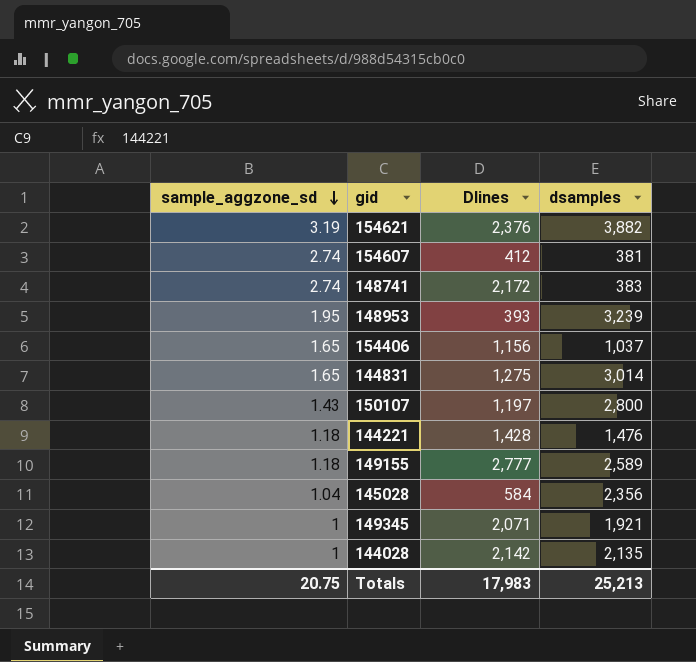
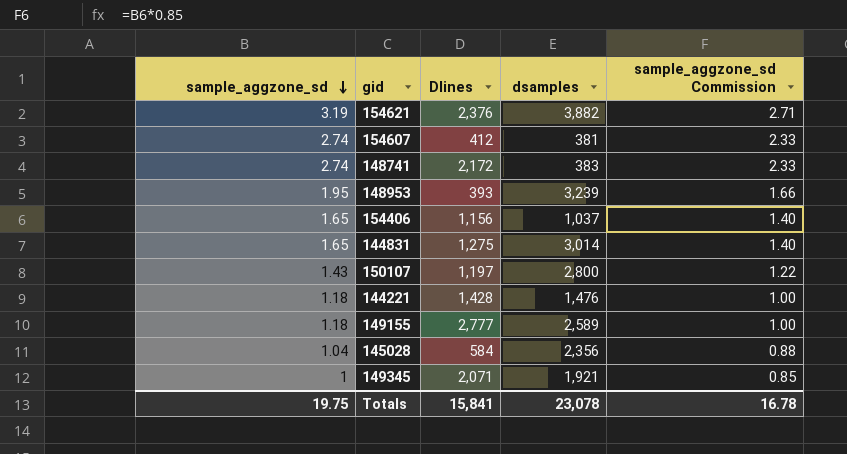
column sample_aggzone_sd Commission | formula: none -> [sample_aggzone_sd] * 0.85
row 144028: 1 | 2,142 | 2,135 -> none
Totals | sample_aggzone_sd: 20.75 -> 19.75
Totals | Dlines: 17,983 -> 15,841
Totals | dsamples: 25,213 -> 23,078

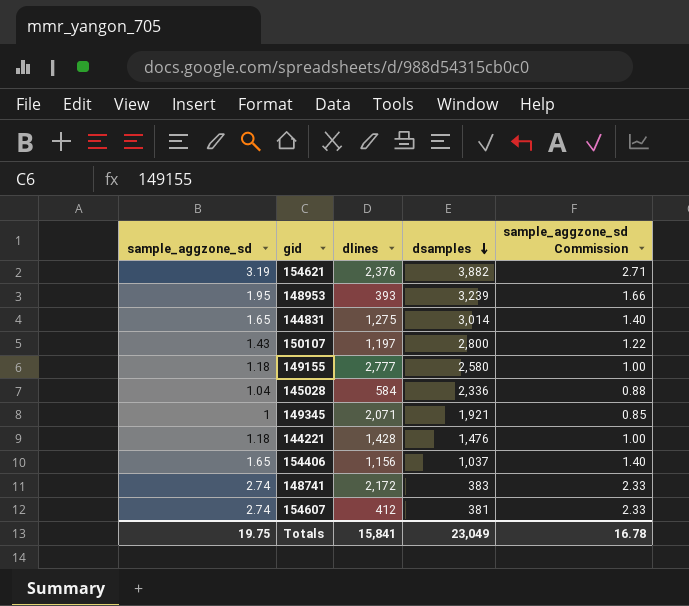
row order: sample_aggzone_sd descending -> dsamples descending
column name: Dlines -> dlines
149155 | dsamples: 2,589 -> 2,580
145028 | dsamples: 2,356 -> 2,336
Totals | dsamples: 23,078 -> 23,049

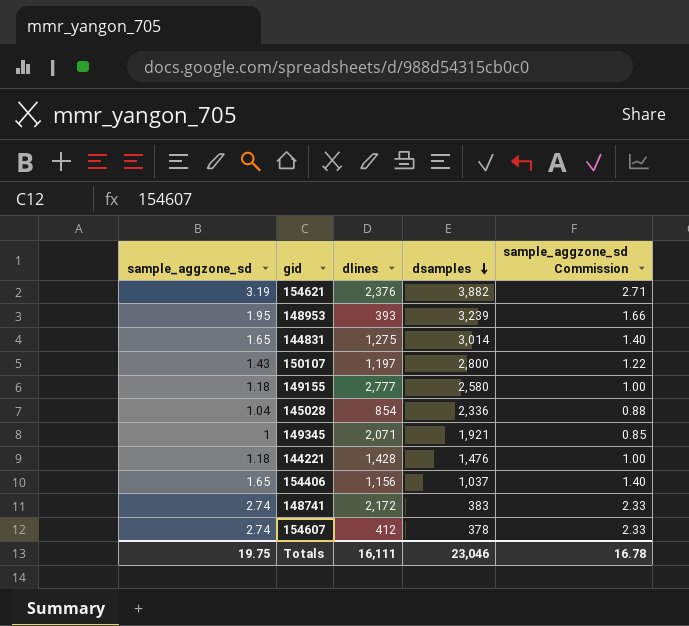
145028 | dlines: 584 -> 854
154607 | dsamples: 381 -> 378
Totals | dlines: 15,841 -> 16,111
Totals | dsamples: 23,049 -> 23,046

